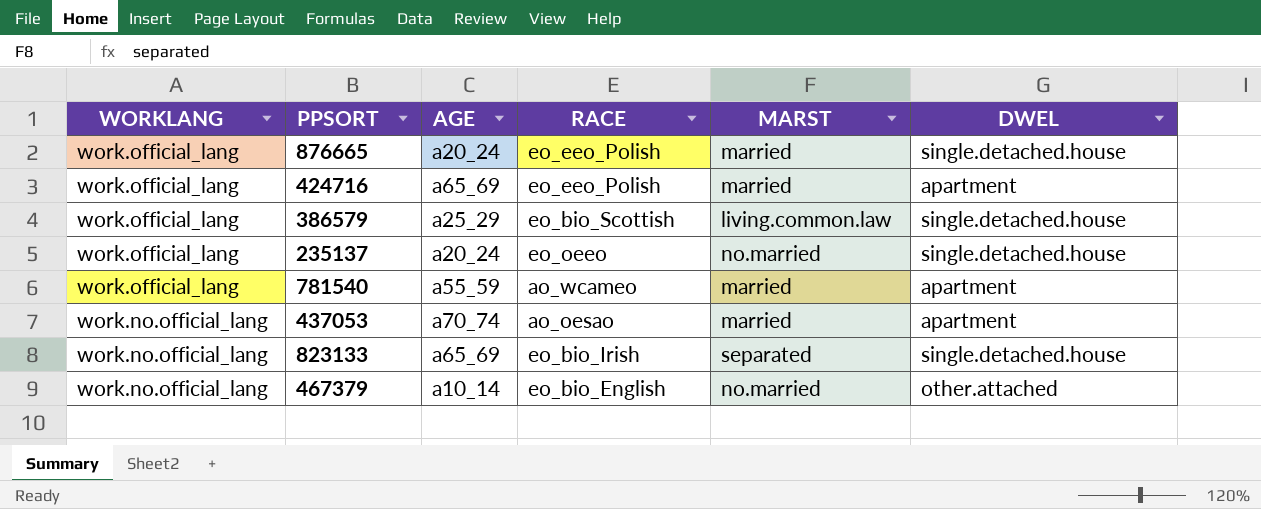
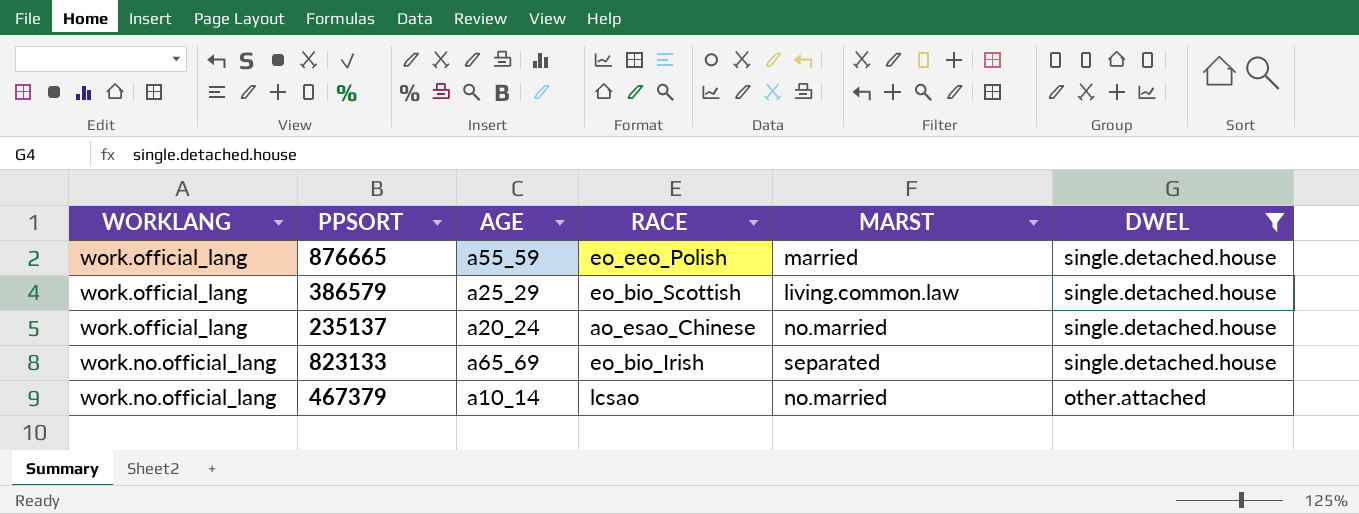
filter: none -> DWEL != apartment
876665 | AGE: a20_24 -> a55_59
235137 | RACE: eo_oeeo -> ao_esao_Chinese
467379 | RACE: eo_bio_English -> lcsao

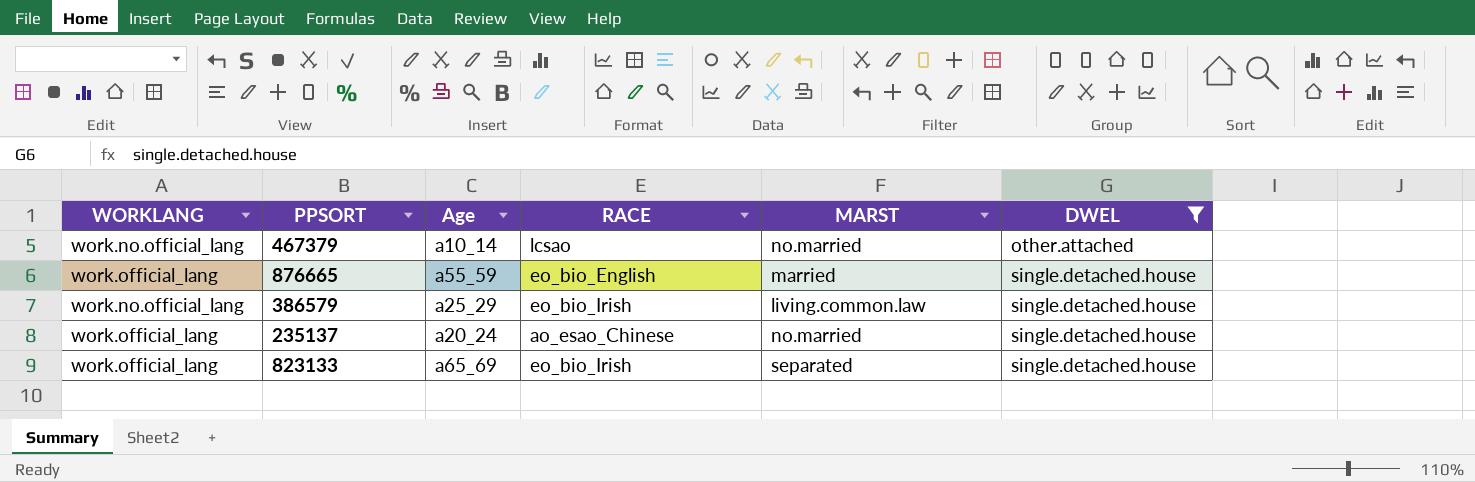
row order: WORKLANG descending -> DWEL ascending
column name: AGE -> Age
876665 | RACE: eo_eeo_Polish -> eo_bio_English
386579 | WORKLANG: work.official_lang -> work.no.official_lang
386579 | RACE: eo_bio_Scottish -> eo_bio_Irish
823133 | WORKLANG: work.no.official_lang -> work.official_lang

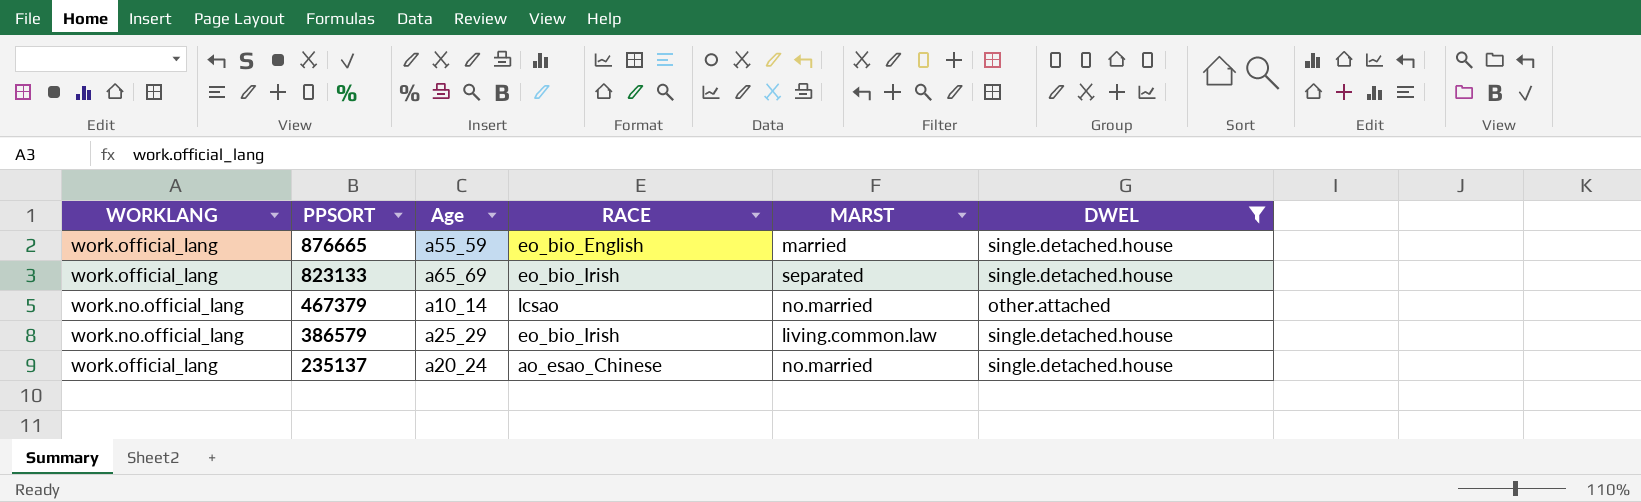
row order: DWEL ascending -> PPSORT descending

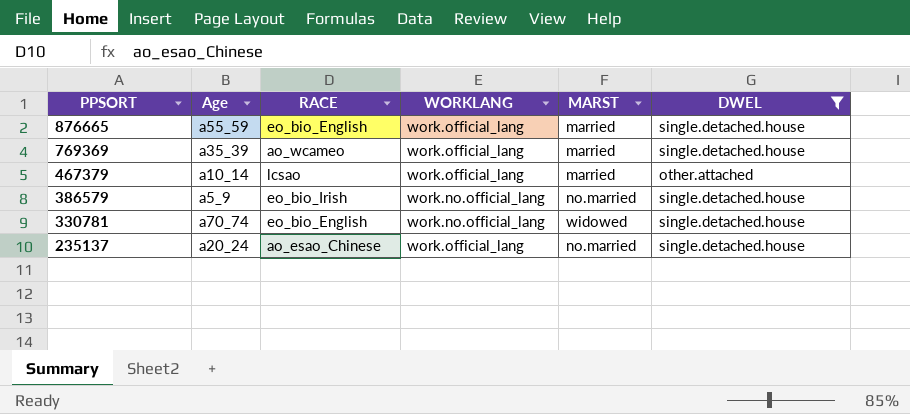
column WORKLANG | position: 1 -> 4
row 823133: work.official_lang | a65_69 | eo_bio_Irish | separated | single.detached.house -> none
row 769369: none -> a35_39 | ao_wcameo | work.official_lang | married | single.detached.house
467379 | WORKLANG: work.no.official_lang -> work.official_lang
467379 | MARST: no.married -> married
386579 | Age: a25_29 -> a5_9
386579 | MARST: living.common.law -> no.married
row 330781: none -> a70_74 | eo_bio_English | work.no.official_lang | widowed | single.detached.house

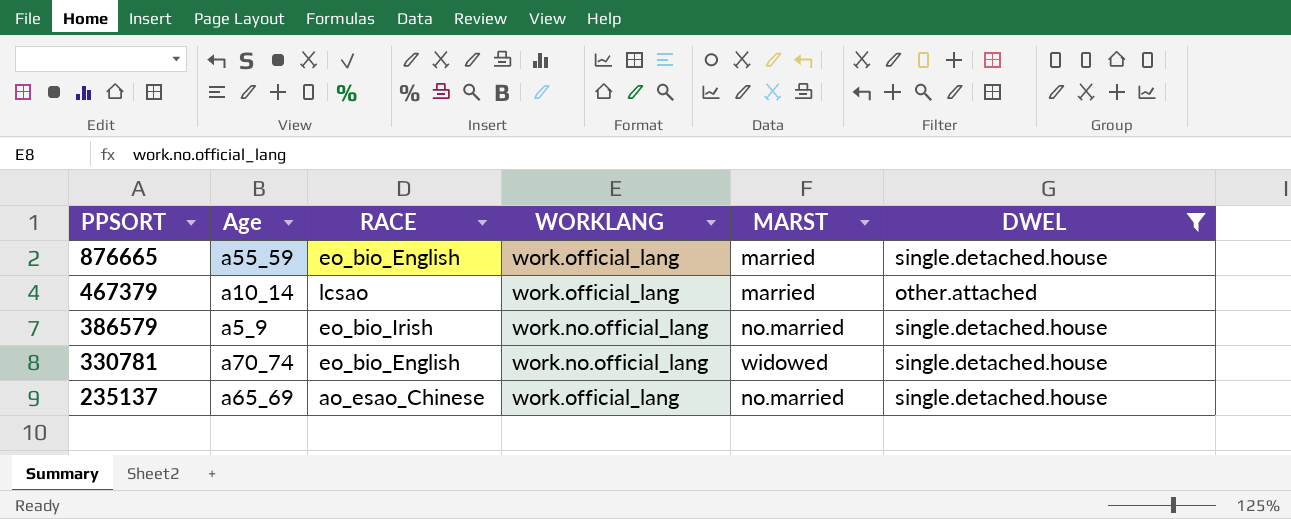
row 769369: a35_39 | ao_wcameo | work.official_lang | married | single.detached.house -> none
235137 | Age: a20_24 -> a65_69

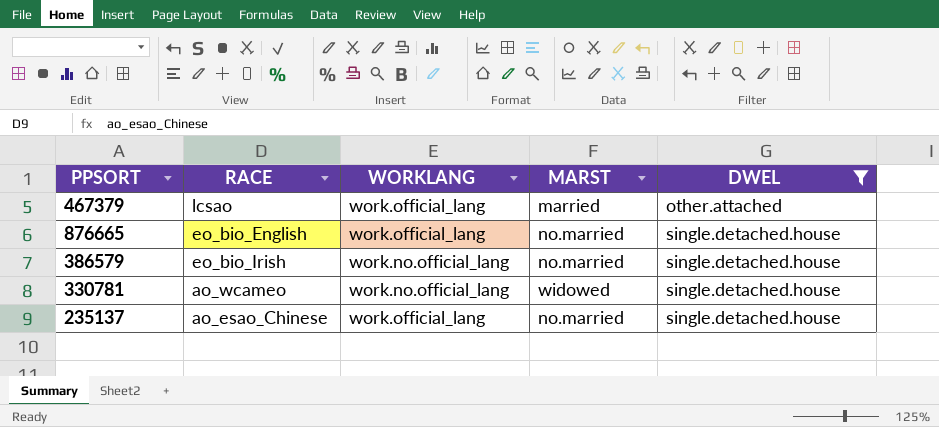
row order: PPSORT descending -> DWEL ascending
column Age | position: 2 -> none
876665 | MARST: married -> no.married
330781 | RACE: eo_bio_English -> ao_wcameo

